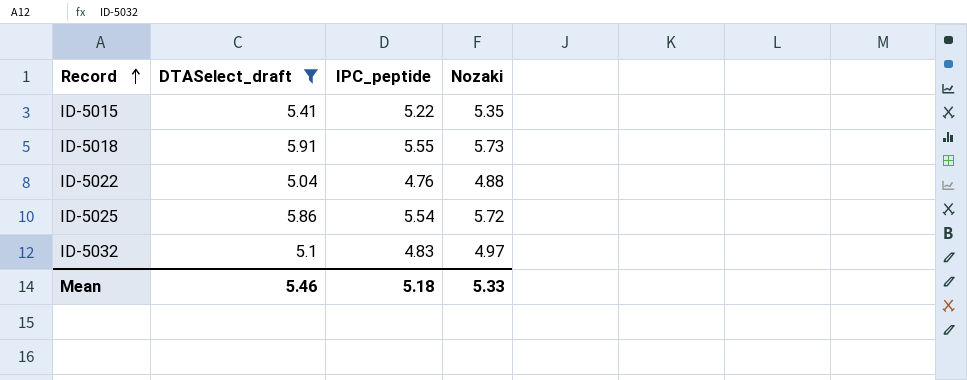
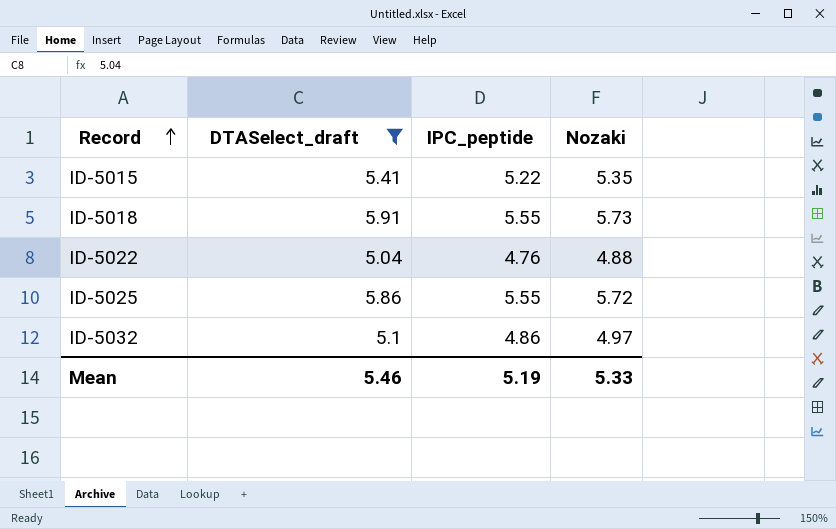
ID-5025 | IPC_peptide: 5.54 -> 5.55
ID-5032 | IPC_peptide: 4.83 -> 4.86
Mean | IPC_peptide: 5.18 -> 5.19

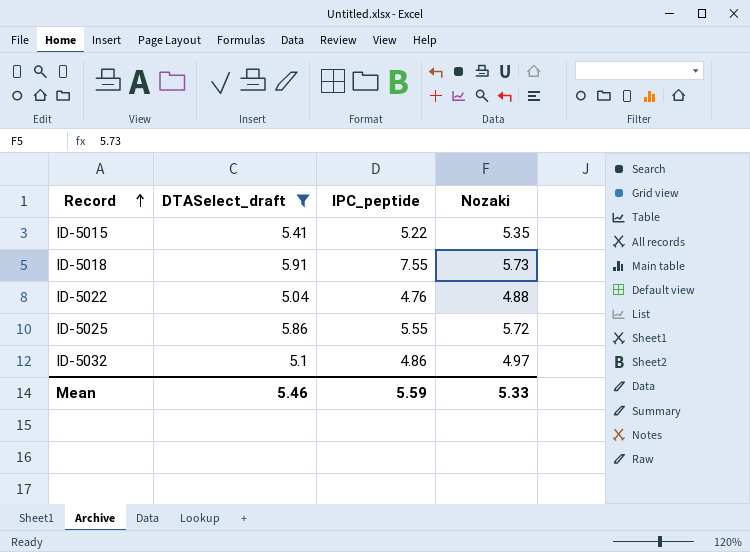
ID-5018 | IPC_peptide: 5.55 -> 7.55
Mean | IPC_peptide: 5.19 -> 5.59

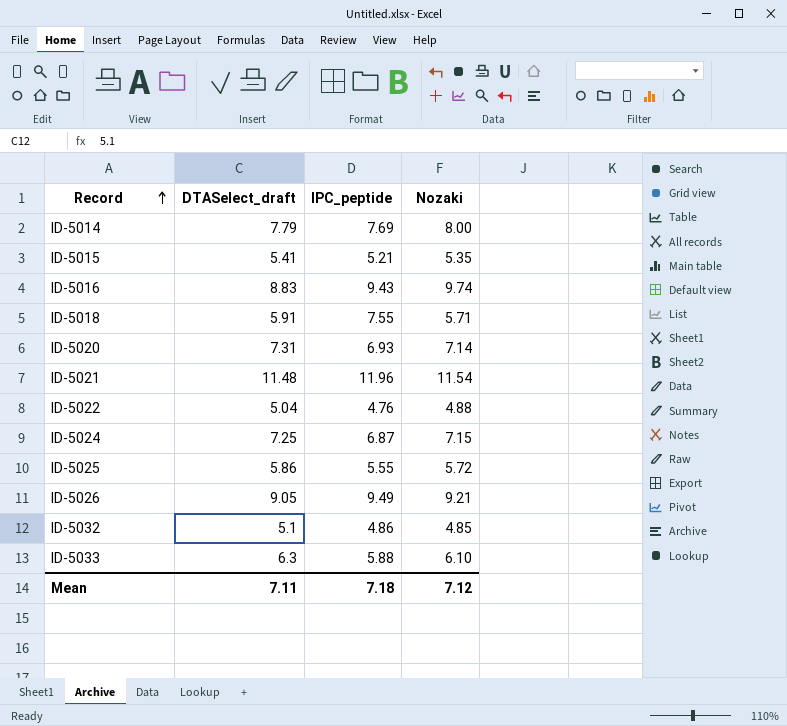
filter: DTASelect_draft <= 5.91 -> none
ID-5015 | IPC_peptide: 5.22 -> 5.21
ID-5018 | Nozaki: 5.73 -> 5.71
ID-5032 | Nozaki: 4.97 -> 4.85
Mean | DTASelect_draft: 5.46 -> 7.11
Mean | IPC_peptide: 5.59 -> 7.18
Mean | Nozaki: 5.33 -> 7.12

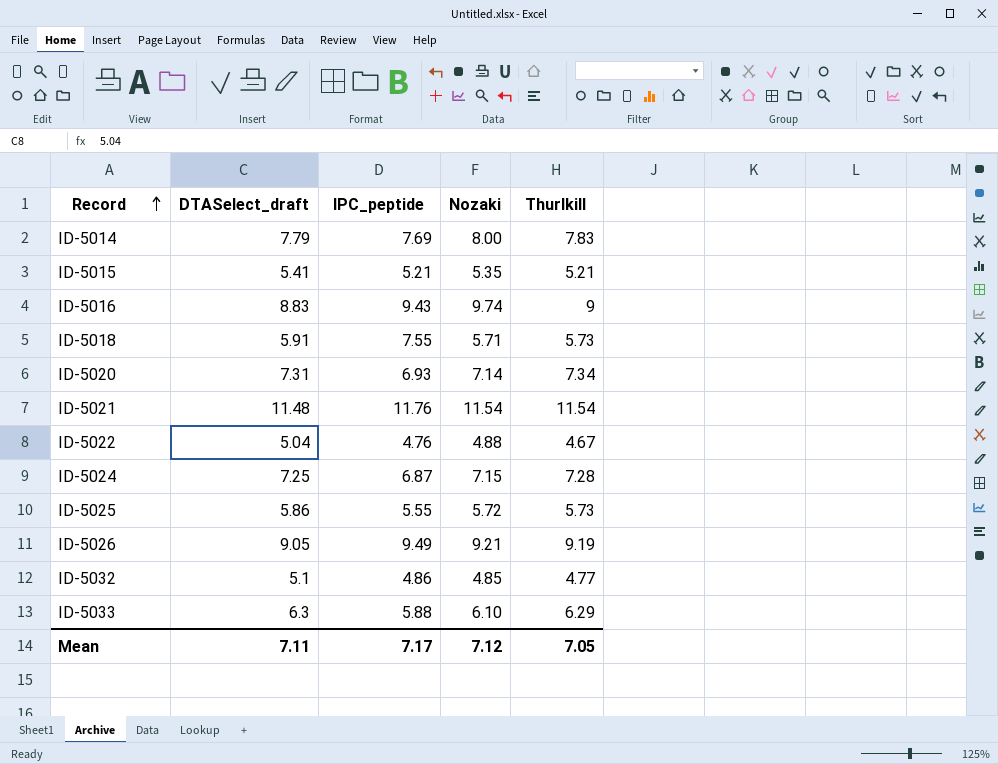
column Thurlkill | position: none -> 5
ID-5021 | IPC_peptide: 11.96 -> 11.76
Mean | IPC_peptide: 7.18 -> 7.17

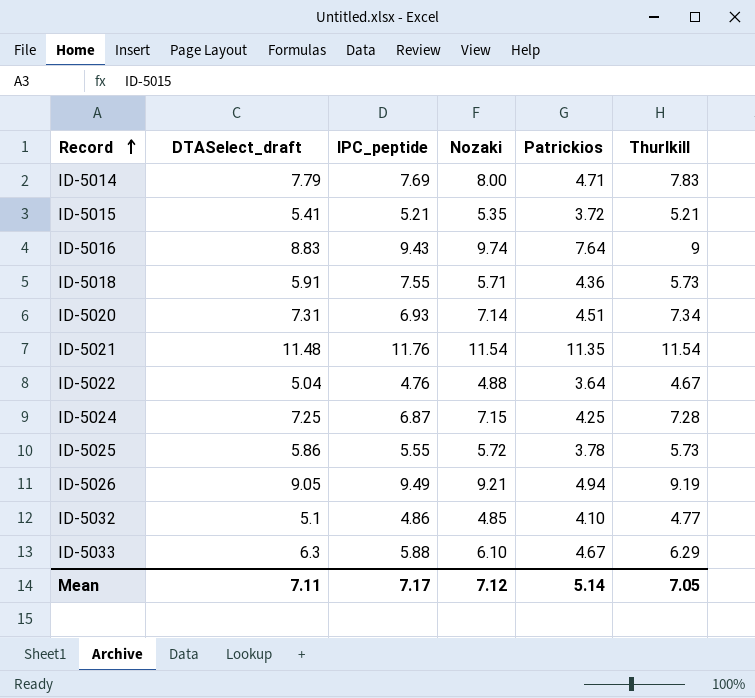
column Patrickios | position: none -> 5

